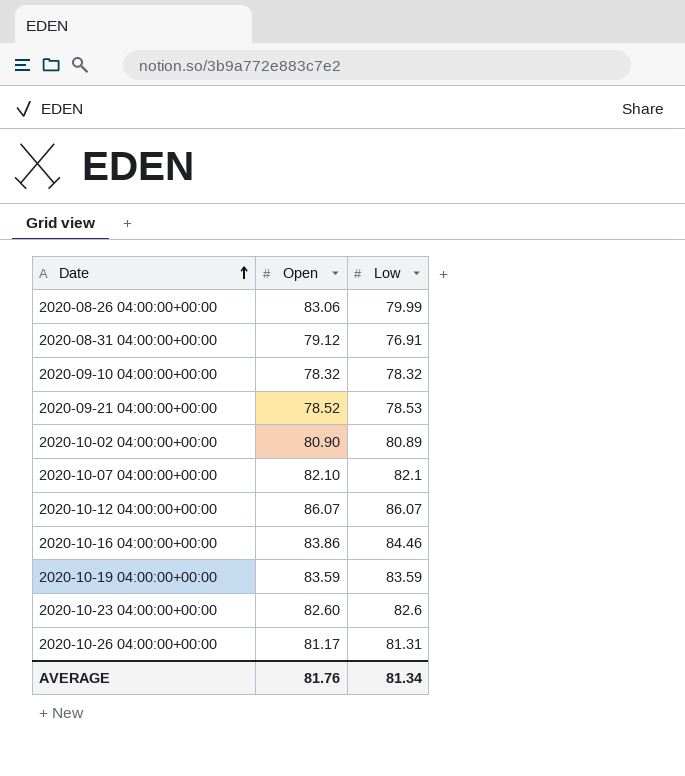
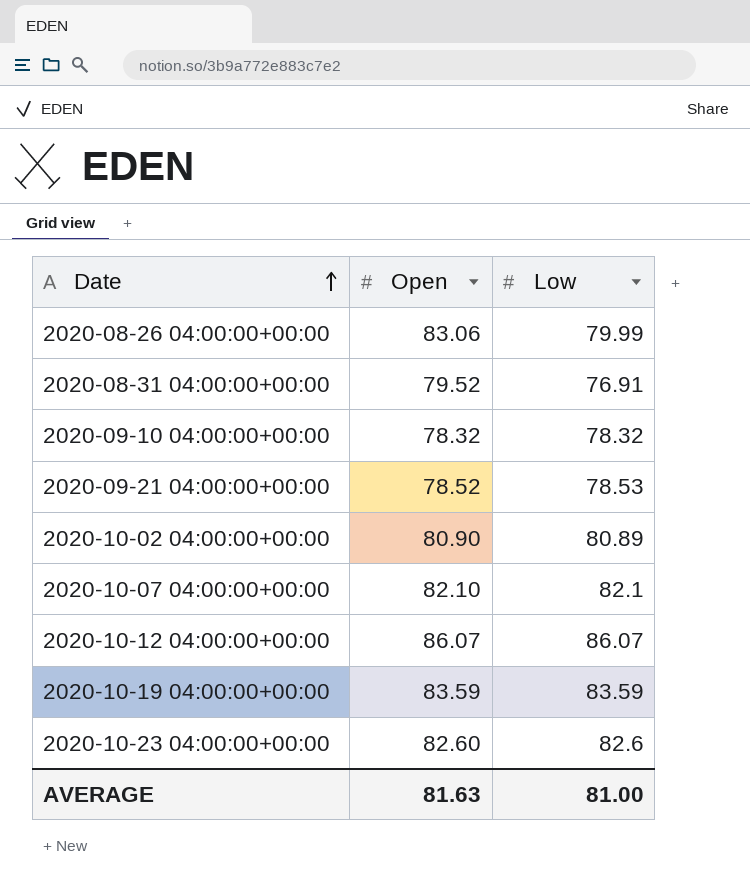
row 2020-10-16 04:00:00+00:00: 83.86 | 84.46 -> none
row 2020-10-26 04:00:00+00:00: 81.17 | 81.31 -> none
2020-08-31 04:00:00+00:00 | Open: 79.12 -> 79.52
AVERAGE | Open: 81.76 -> 81.63
AVERAGE | Low: 81.34 -> 81.00

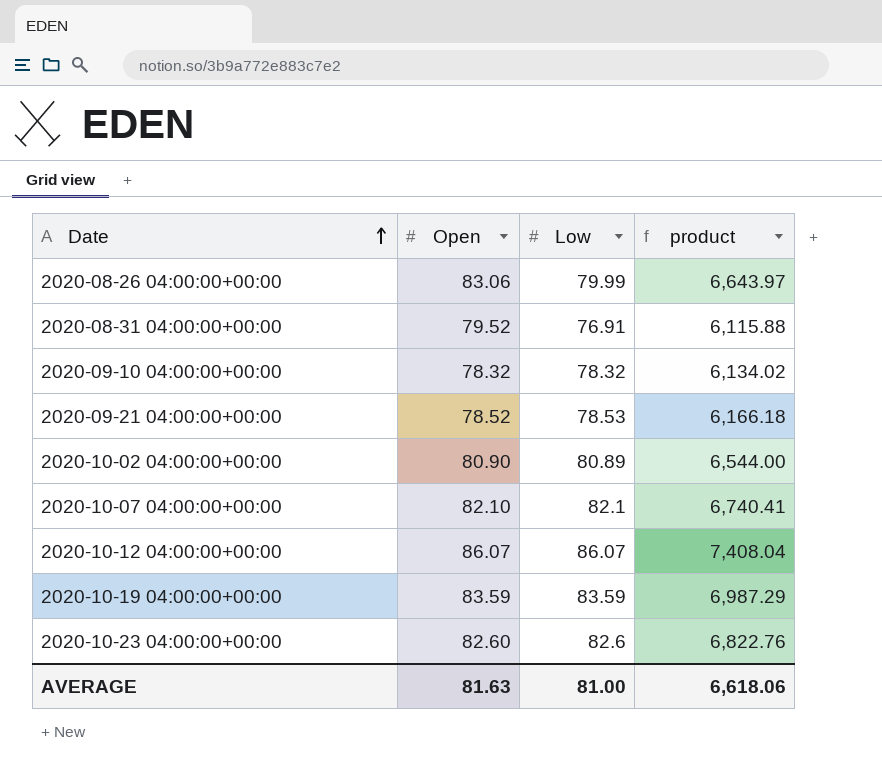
column product | formula: none -> [Open] * [Low]

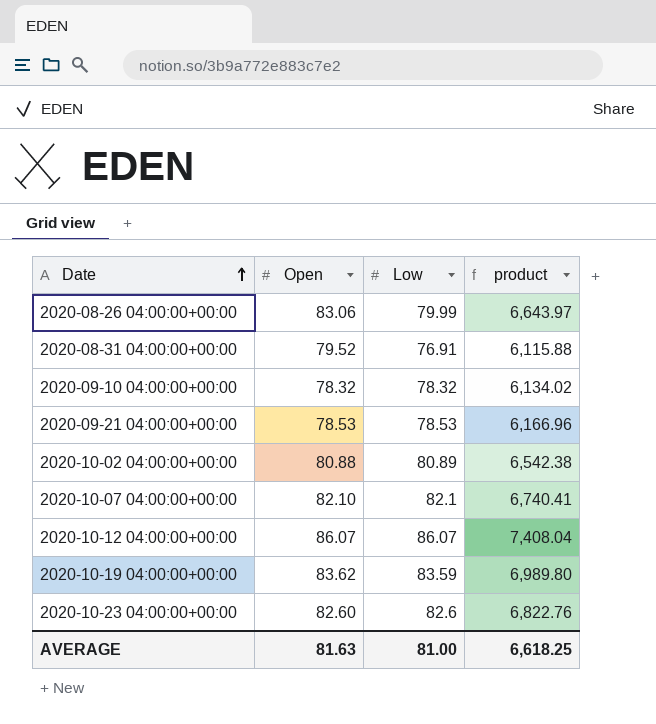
2020-09-21 04:00:00+00:00 | Open: 78.52 -> 78.53
2020-09-21 04:00:00+00:00 | product: 6,166.18 -> 6,166.96
2020-10-02 04:00:00+00:00 | Open: 80.90 -> 80.88
2020-10-02 04:00:00+00:00 | product: 6,544.00 -> 6,542.38
2020-10-19 04:00:00+00:00 | Open: 83.59 -> 83.62
2020-10-19 04:00:00+00:00 | product: 6,987.29 -> 6,989.80
AVERAGE | product: 6,618.06 -> 6,618.25

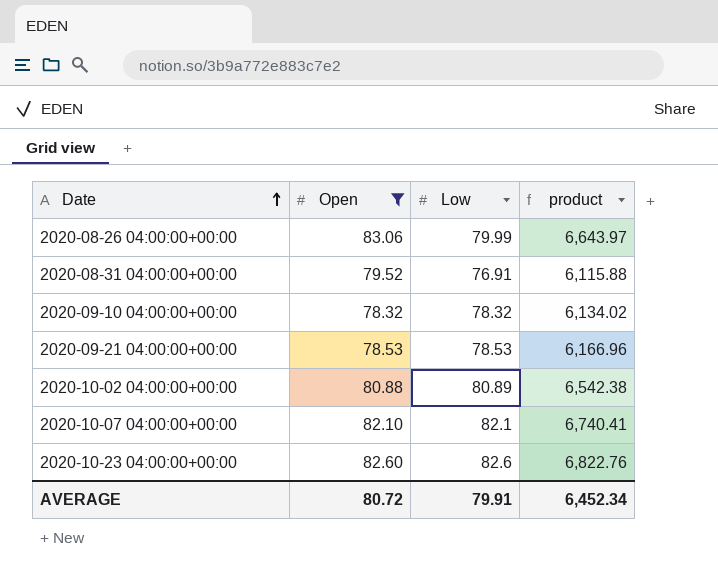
filter: none -> Open <= 83.06
AVERAGE | Open: 81.63 -> 80.72
AVERAGE | Low: 81.00 -> 79.91
AVERAGE | product: 6,618.25 -> 6,452.34

